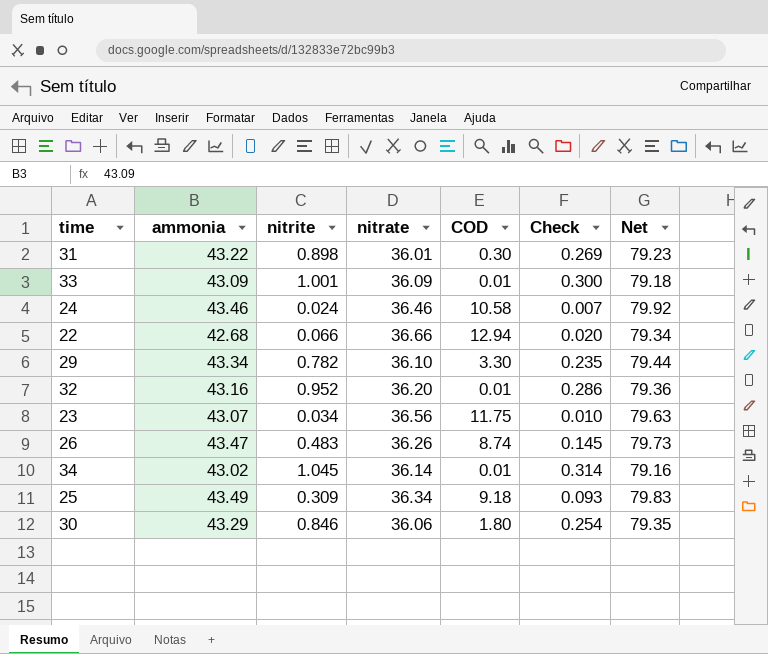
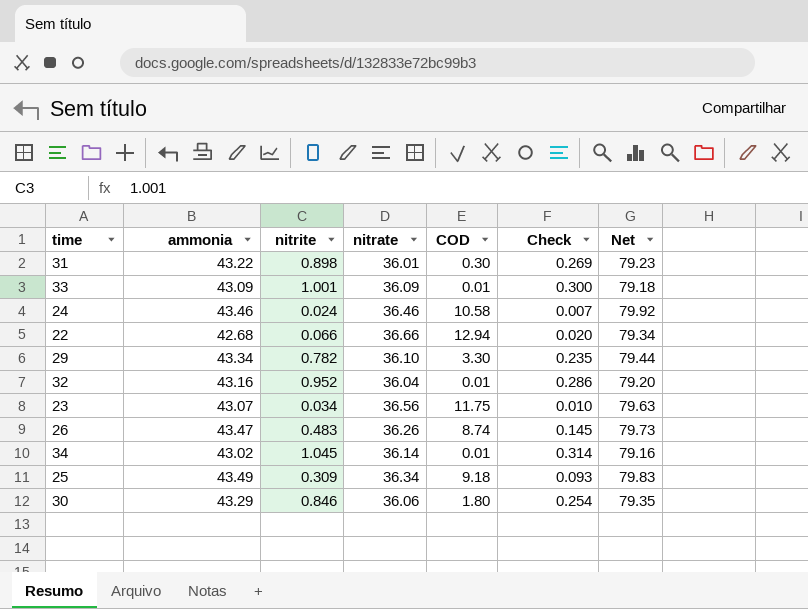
32 | nitrate: 36.20 -> 36.04
32 | Net: 79.36 -> 79.20

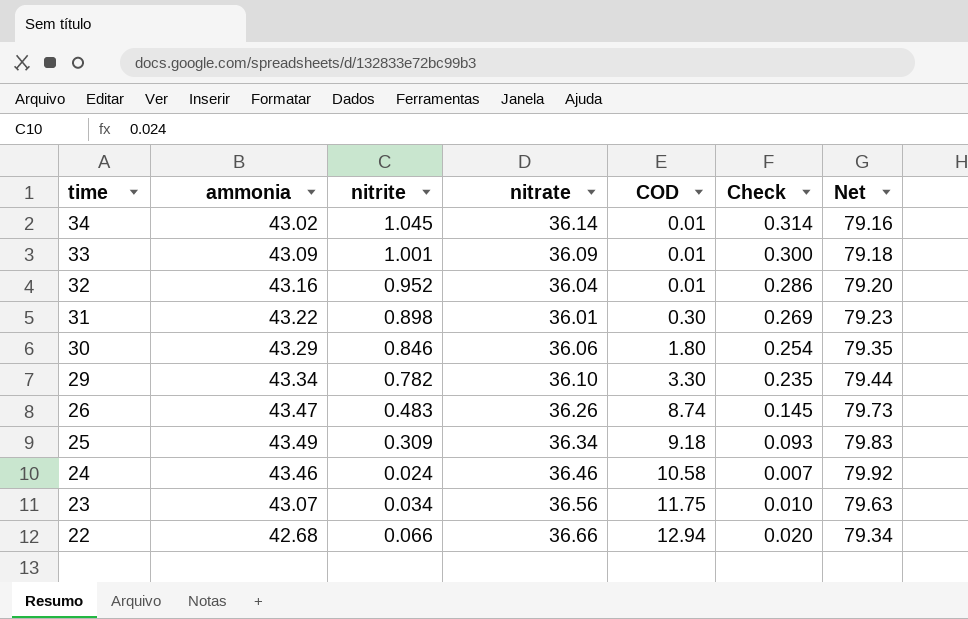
row order: none -> time descending

